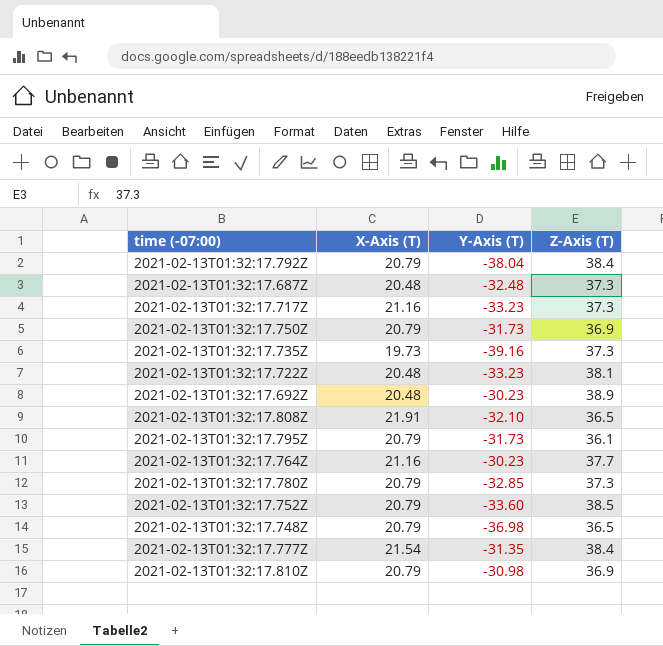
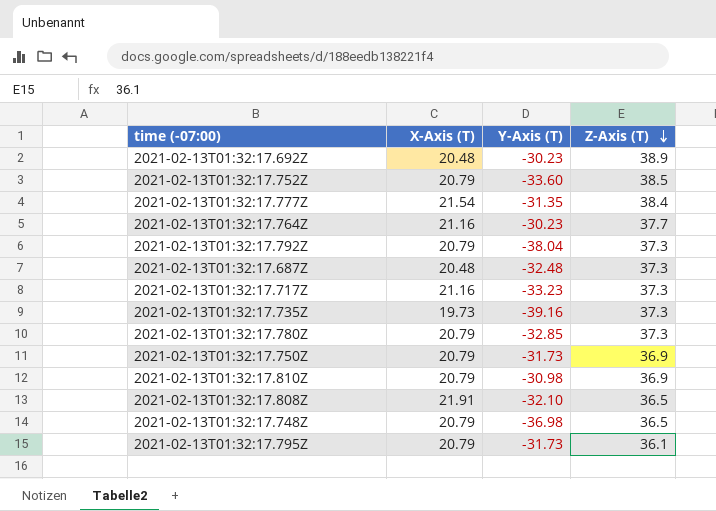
row order: none -> Z-Axis (T) descending
row 2021-02-13T01:32:17.722Z: 20.48 | -33.23 | 38.1 -> none
2021-02-13T01:32:17.792Z | Z-Axis (T): 38.4 -> 37.3

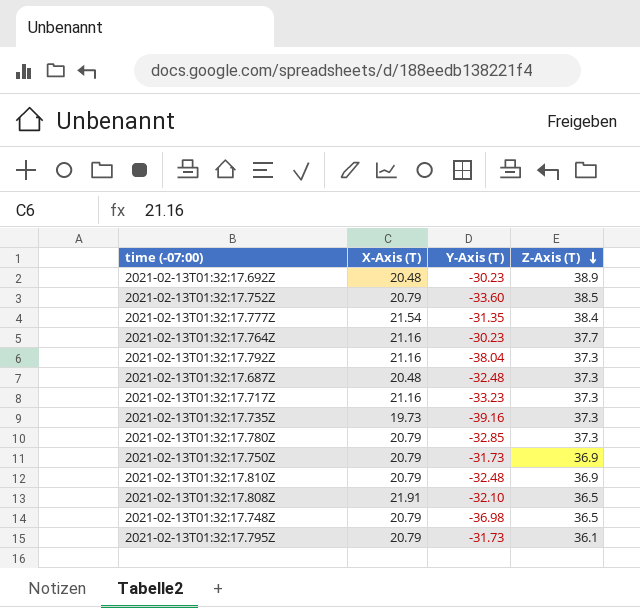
2021-02-13T01:32:17.792Z | X-Axis (T): 20.79 -> 21.16
2021-02-13T01:32:17.810Z | Y-Axis (T): -30.98 -> -32.48

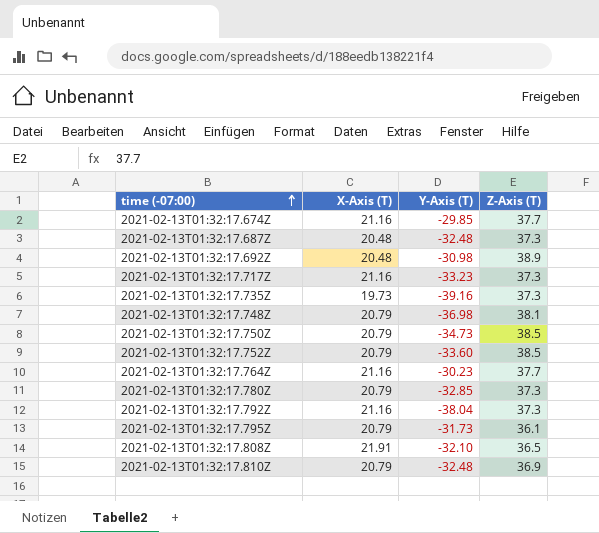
row order: Z-Axis (T) descending -> time (-07:00) ascending
row 2021-02-13T01:32:17.777Z: 21.54 | -31.35 | 38.4 -> none
row 2021-02-13T01:32:17.674Z: none -> 21.16 | -29.85 | 37.7
2021-02-13T01:32:17.692Z | Y-Axis (T): -30.23 -> -30.98
2021-02-13T01:32:17.748Z | Z-Axis (T): 36.5 -> 38.1
2021-02-13T01:32:17.750Z | Y-Axis (T): -31.73 -> -34.73
2021-02-13T01:32:17.750Z | Z-Axis (T): 36.9 -> 38.5

